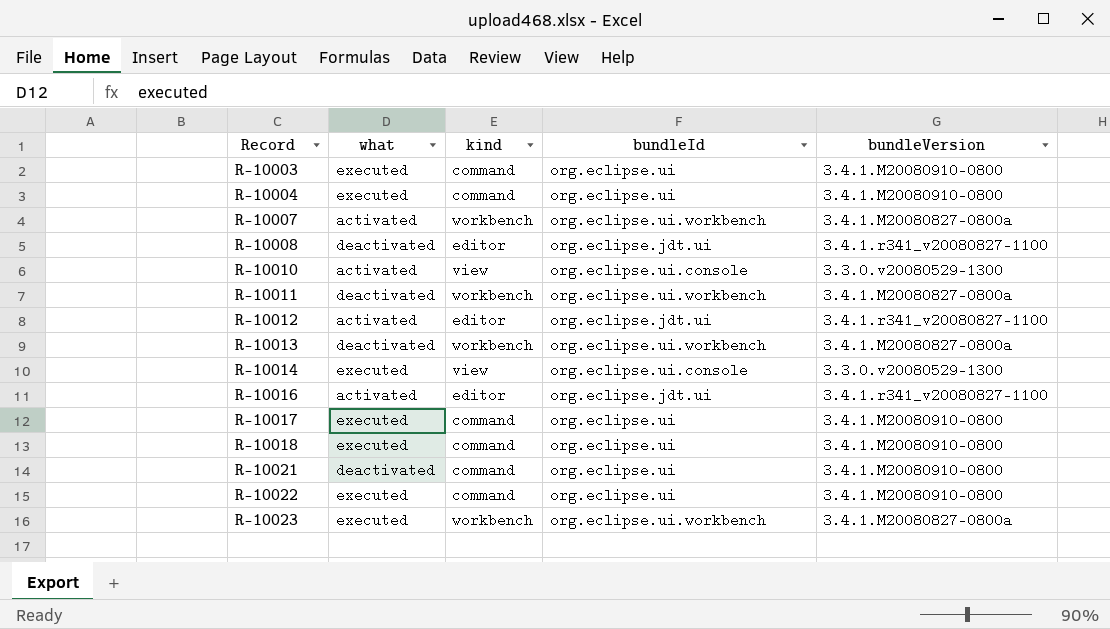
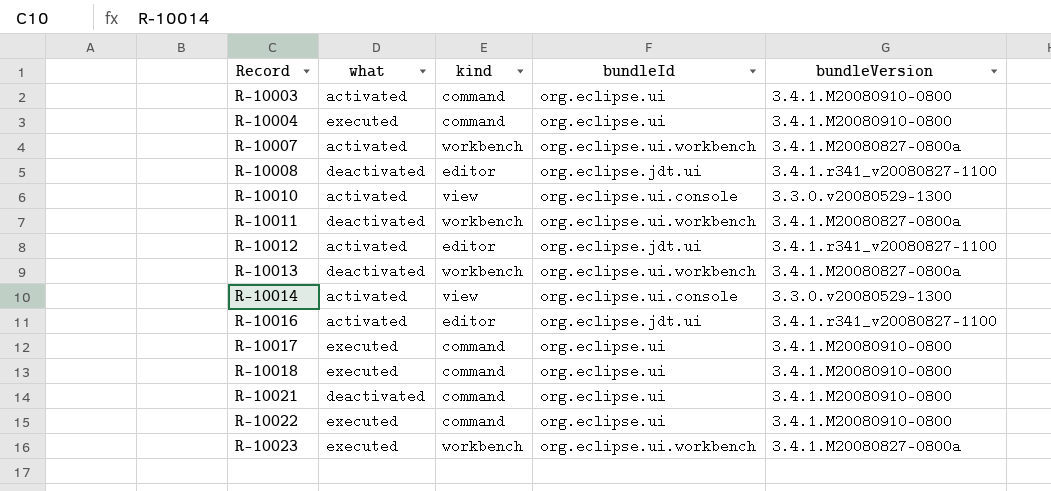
R-10003 | what: executed -> activated
R-10014 | what: executed -> activated

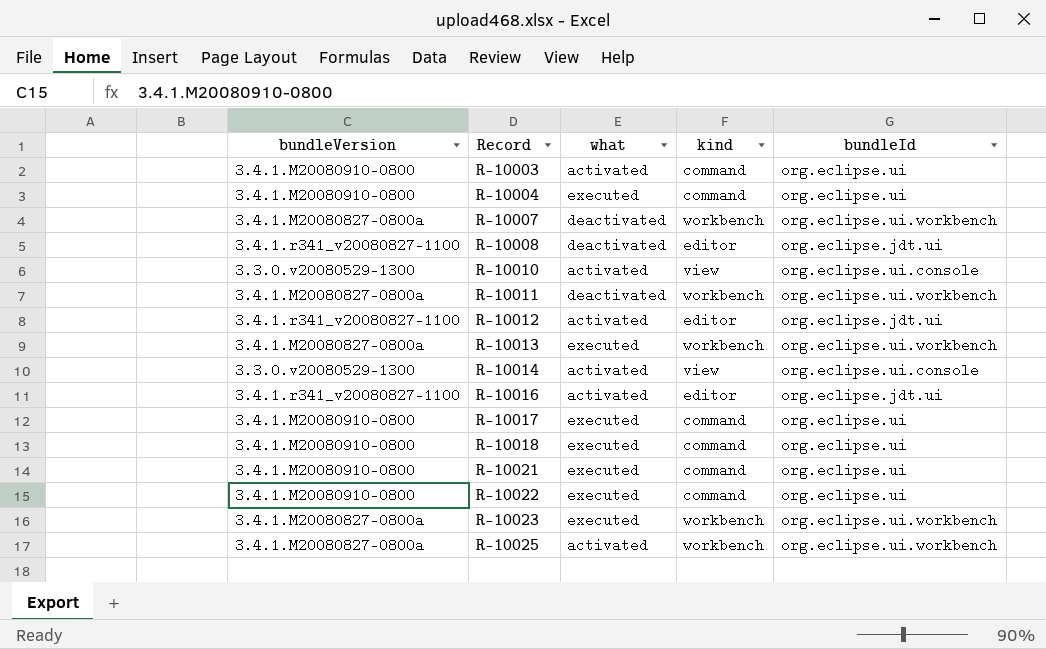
column bundleVersion | position: 5 -> 1
R-10007 | what: activated -> deactivated
R-10013 | what: deactivated -> executed
R-10021 | what: deactivated -> executed
row R-10025: none -> 3.4.1.M20080827-0800a | activated | workbench | org.eclipse.ui.workbench

